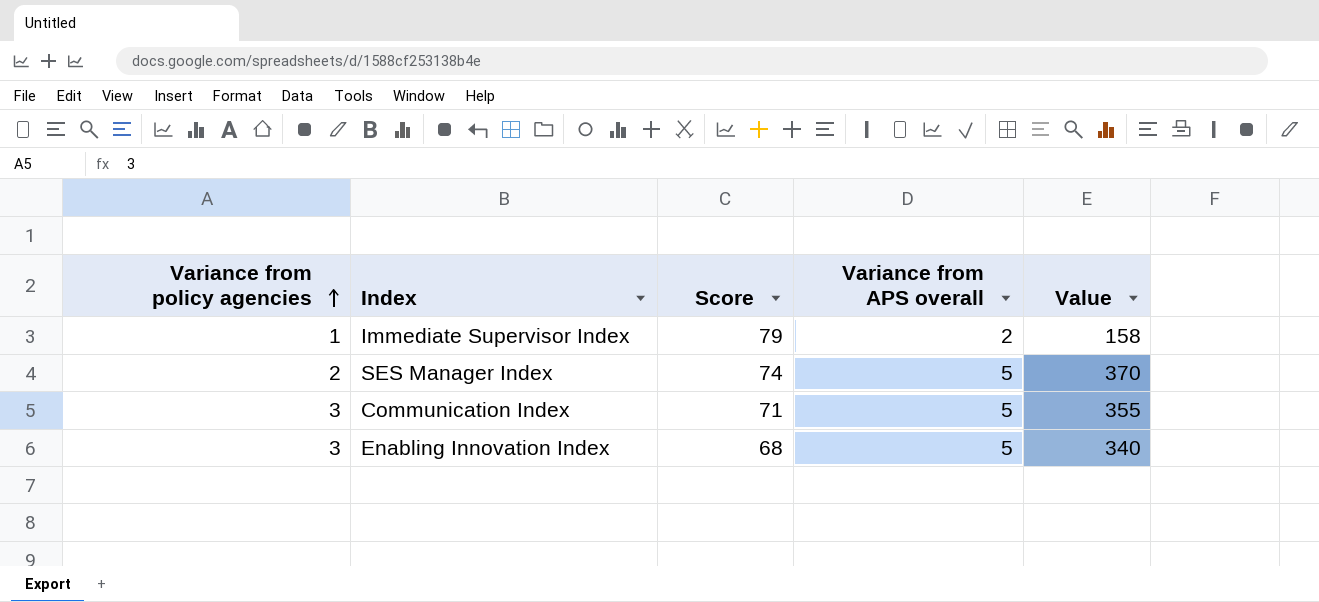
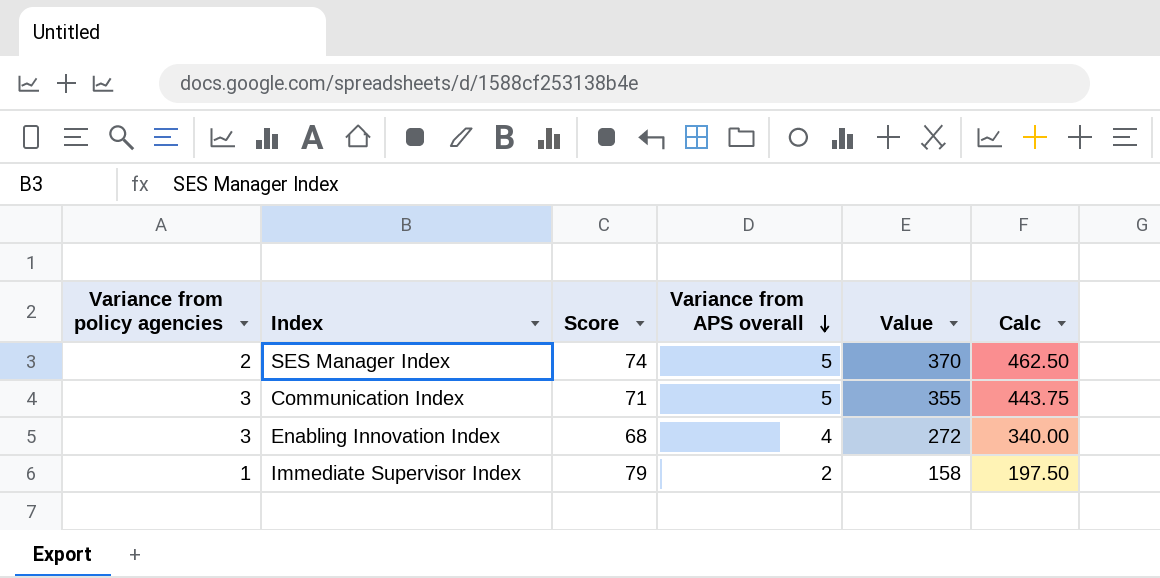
row order: Variance from policy agencies ascending -> Variance from APS overall descending
column Calc | formula: none -> [Value] * 1.25
Enabling Innovation Index | Variance from APS overall: 5 -> 4
Enabling Innovation Index | Value: 340 -> 272

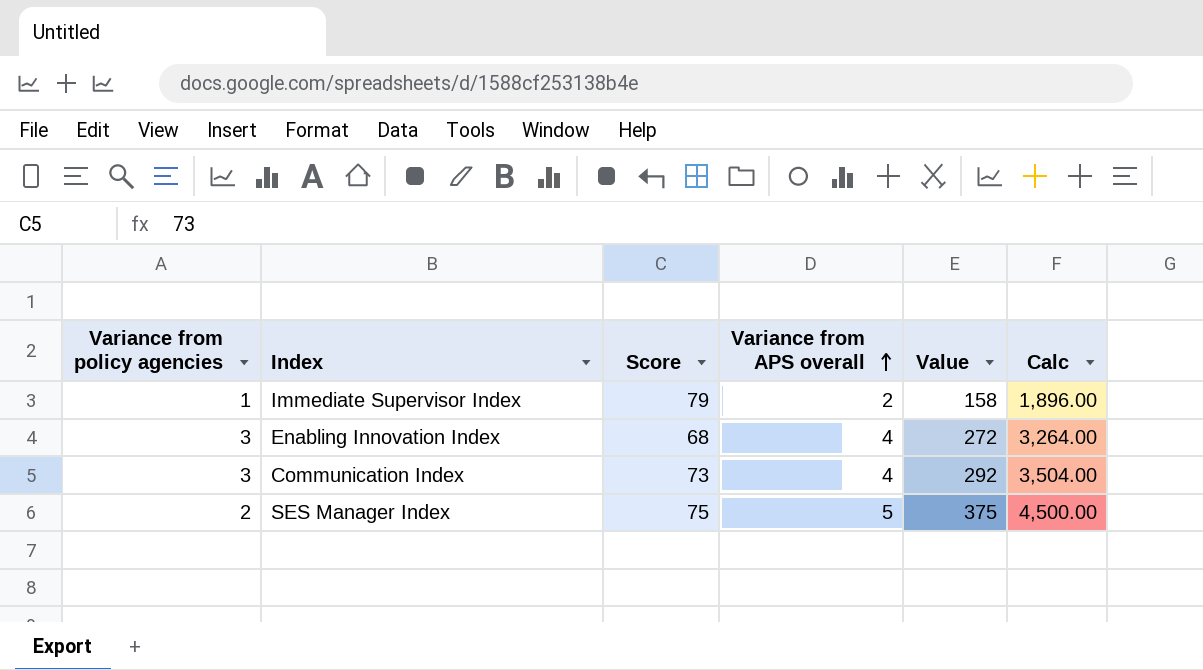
row order: Variance from APS overall descending -> Variance from APS overall ascending
column Calc | formula: [Value] * 1.25 -> [Value] * 12
Communication Index | Score: 71 -> 73
Communication Index | Variance from APS overall: 5 -> 4
Communication Index | Value: 355 -> 292
SES Manager Index | Score: 74 -> 75
SES Manager Index | Value: 370 -> 375

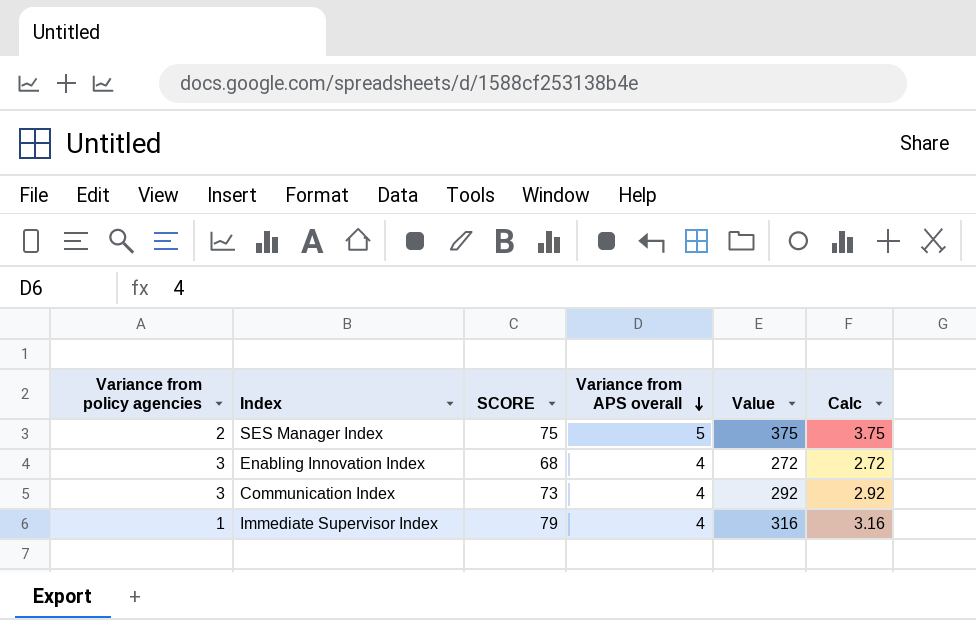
row order: Variance from APS overall ascending -> Variance from APS overall descending
column name: Score -> SCORE
column Calc | formula: [Value] * 12 -> [Value] * 0.01
Immediate Supervisor Index | Variance from APS overall: 2 -> 4
Immediate Supervisor Index | Value: 158 -> 316

